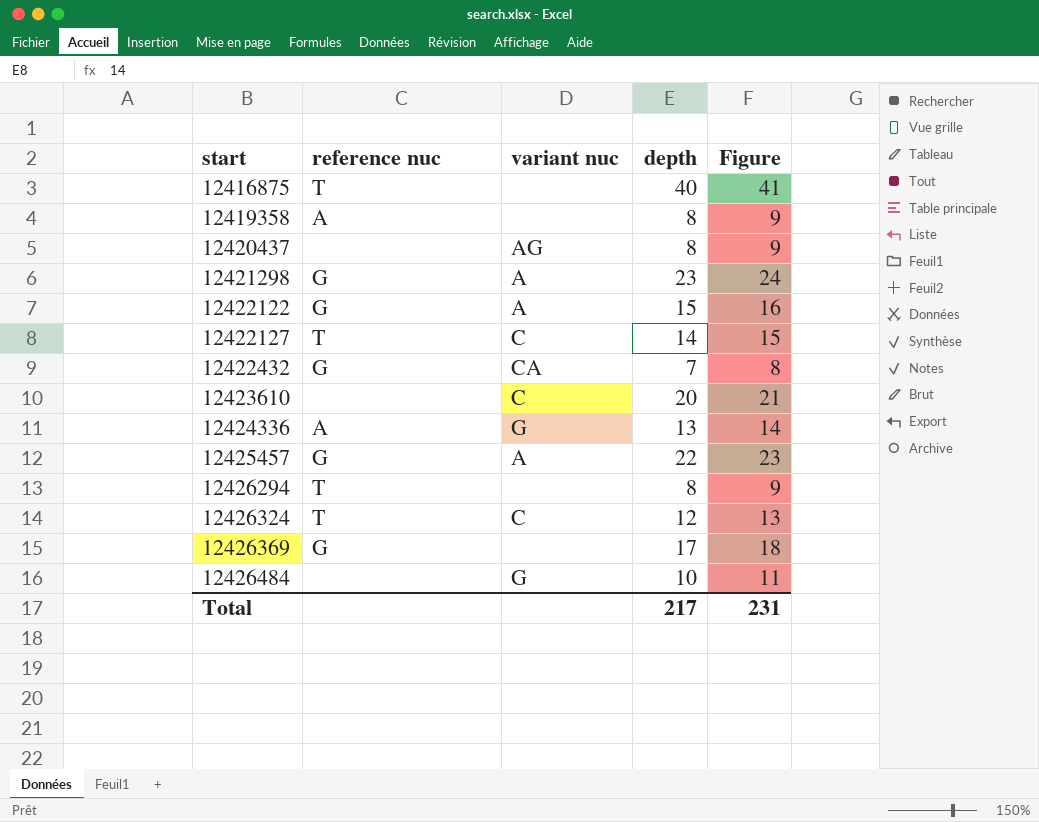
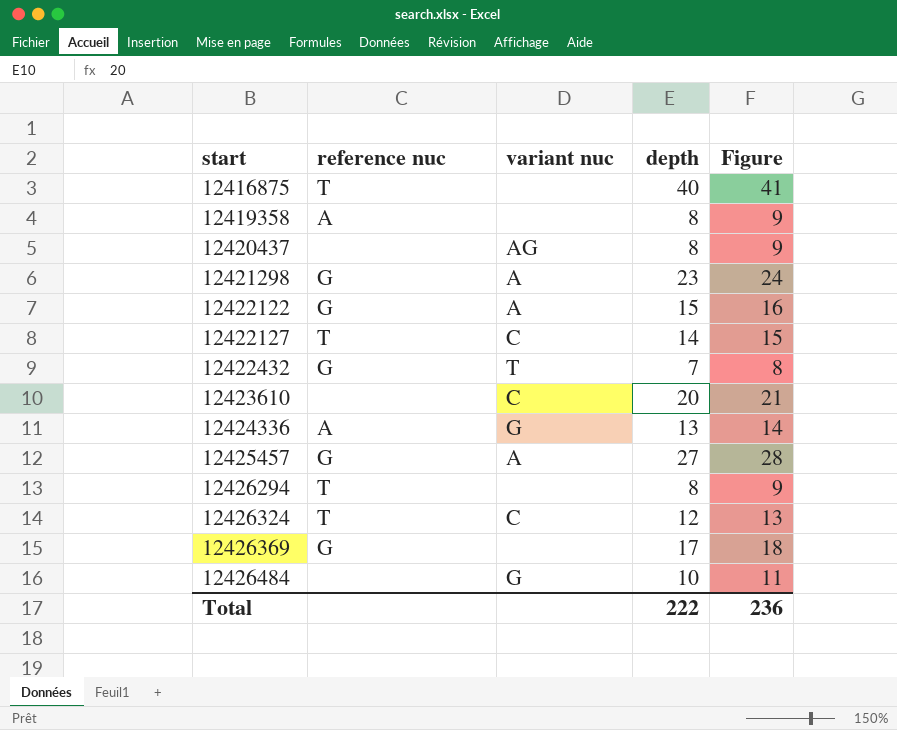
12422432 | variant nuc: CA -> T
12425457 | depth: 22 -> 27
12425457 | Figure: 23 -> 28
Total | depth: 217 -> 222
Total | Figure: 231 -> 236

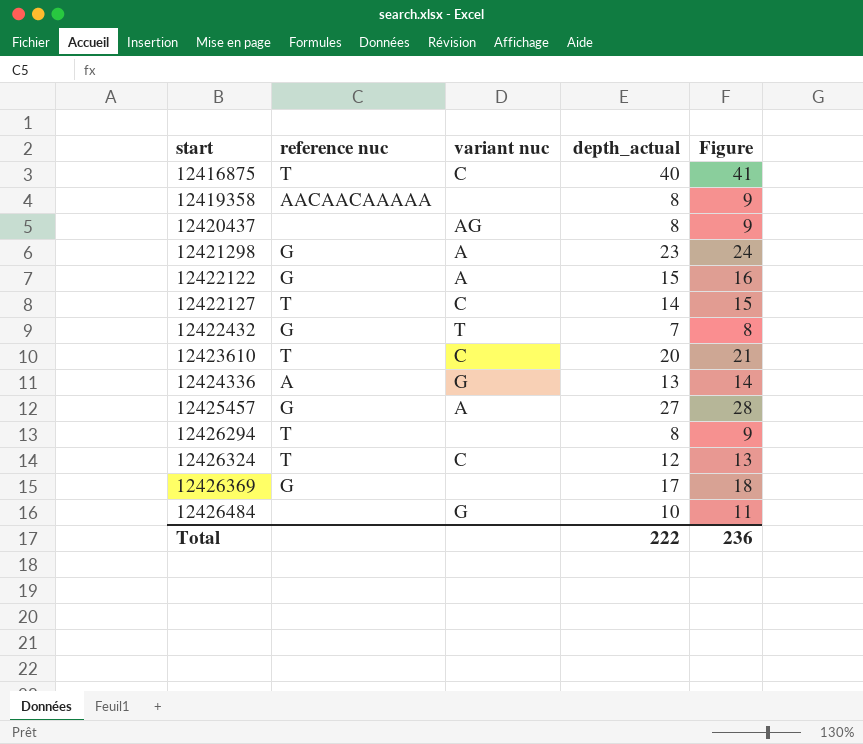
column name: depth -> depth_actual
12416875 | variant nuc: none -> C
12419358 | reference nuc: A -> AACAACAAAAA
12423610 | reference nuc: none -> T

